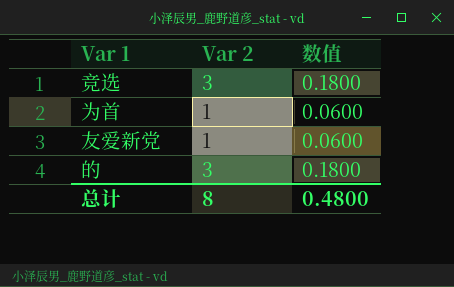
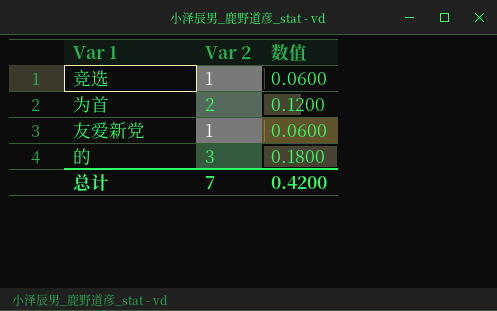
竞选 | Var 2: 3 -> 1
竞选 | 数值: 0.1800 -> 0.0600
为首 | Var 2: 1 -> 2
为首 | 数值: 0.0600 -> 0.1200
总计 | Var 2: 8 -> 7
总计 | 数值: 0.4800 -> 0.4200

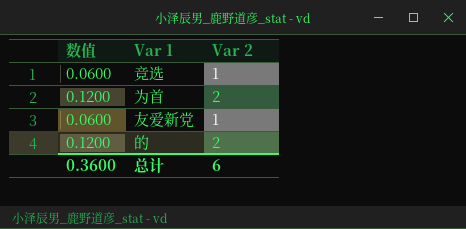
column 数值 | position: 3 -> 1
的 | 数值: 0.1800 -> 0.1200
的 | Var 2: 3 -> 2
总计 | 数值: 0.4200 -> 0.3600
总计 | Var 2: 7 -> 6

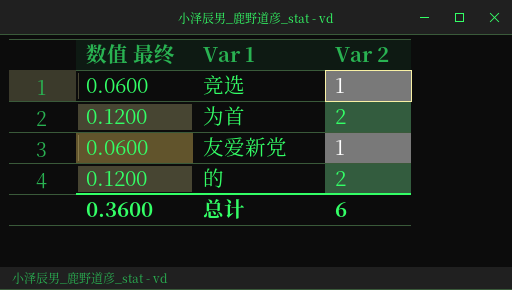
column name: 数值 -> 数值 最终

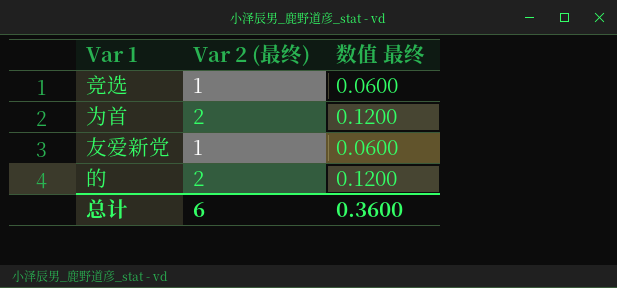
column name: Var 2 -> Var 2 (最终)
column 数值 最终 | position: 1 -> 3

